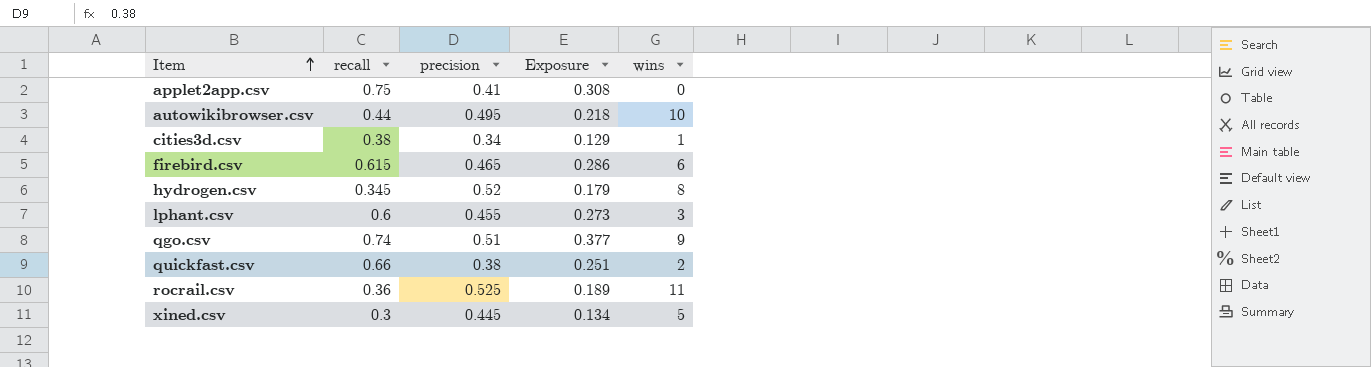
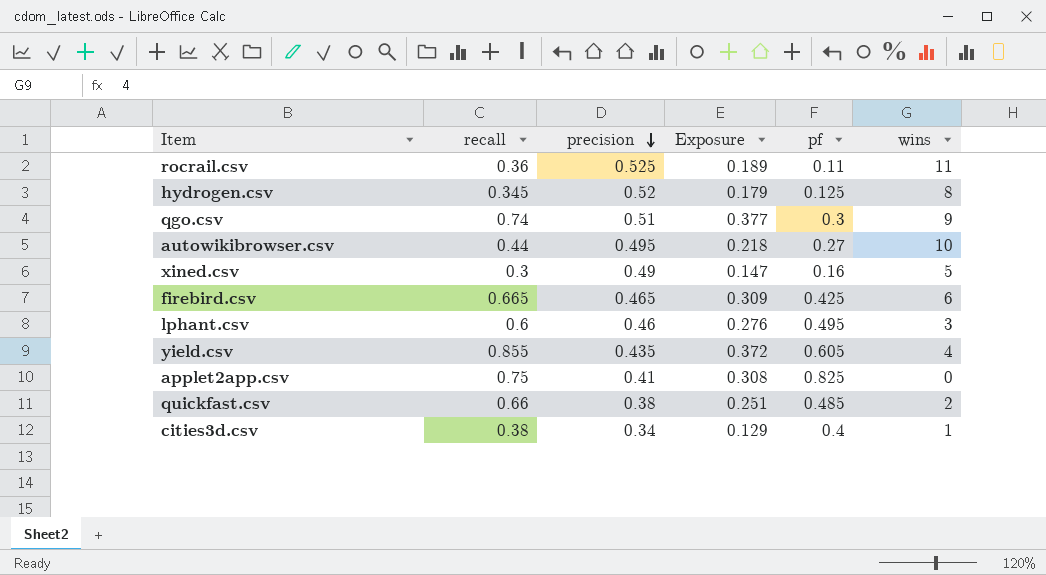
row order: Item ascending -> precision descending
column pf | position: none -> 5
xined.csv | precision: 0.445 -> 0.49
xined.csv | Exposure: 0.134 -> 0.147
firebird.csv | recall: 0.615 -> 0.665
firebird.csv | Exposure: 0.286 -> 0.309
lphant.csv | precision: 0.455 -> 0.46
lphant.csv | Exposure: 0.273 -> 0.276
row yield.csv: none -> 0.855 | 0.435 | 0.372 | 0.605 | 4

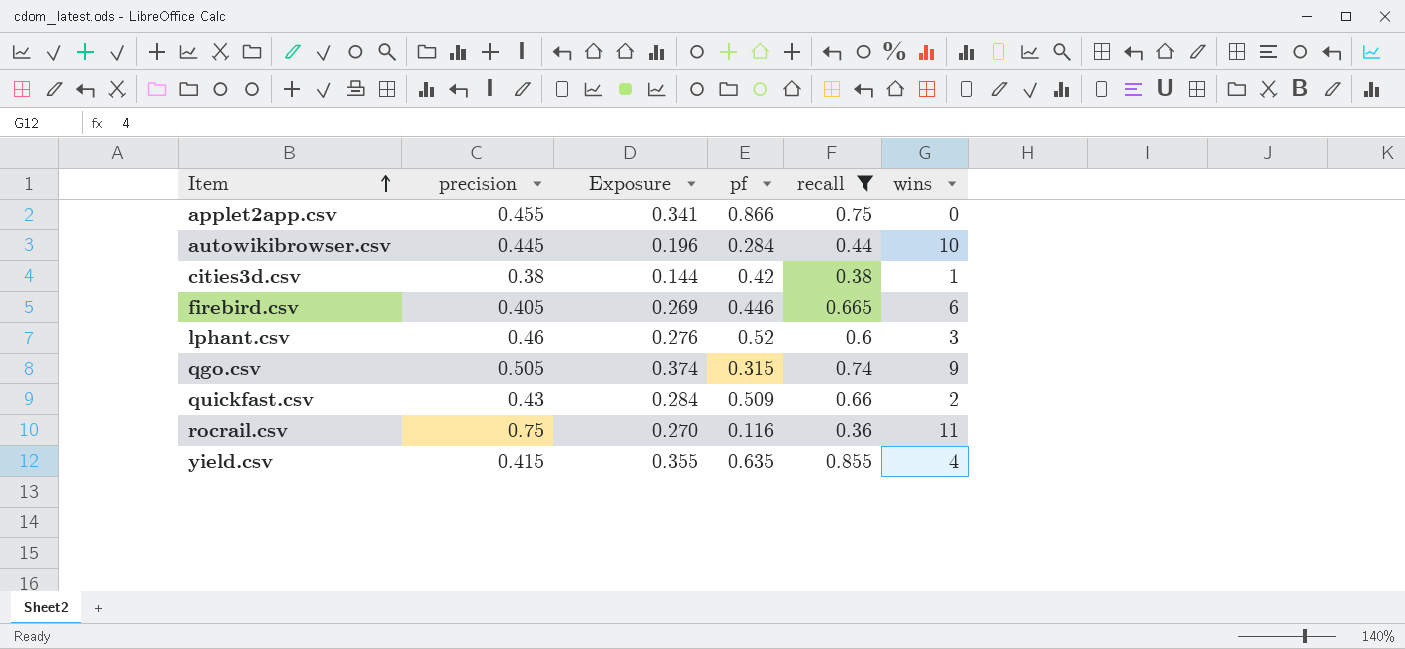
filter: none -> recall >= 0.36
row order: precision descending -> Item ascending
column recall | position: 2 -> 5
applet2app.csv | precision: 0.41 -> 0.455
applet2app.csv | Exposure: 0.308 -> 0.341
applet2app.csv | pf: 0.825 -> 0.866
autowikibrowser.csv | precision: 0.495 -> 0.445
autowikibrowser.csv | Exposure: 0.218 -> 0.196
autowikibrowser.csv | pf: 0.27 -> 0.284
cities3d.csv | precision: 0.34 -> 0.38
cities3d.csv | Exposure: 0.129 -> 0.144
cities3d.csv | pf: 0.4 -> 0.42
firebird.csv | precision: 0.465 -> 0.405
firebird.csv | Exposure: 0.309 -> 0.269
firebird.csv | pf: 0.425 -> 0.446
lphant.csv | pf: 0.495 -> 0.52
qgo.csv | precision: 0.51 -> 0.505
qgo.csv | Exposure: 0.377 -> 0.374
qgo.csv | pf: 0.3 -> 0.315
quickfast.csv | precision: 0.38 -> 0.43
quickfast.csv | Exposure: 0.251 -> 0.284
quickfast.csv | pf: 0.485 -> 0.509
rocrail.csv | precision: 0.525 -> 0.75
rocrail.csv | Exposure: 0.189 -> 0.270
rocrail.csv | pf: 0.11 -> 0.116
yield.csv | precision: 0.435 -> 0.415
yield.csv | Exposure: 0.372 -> 0.355
yield.csv | pf: 0.605 -> 0.635

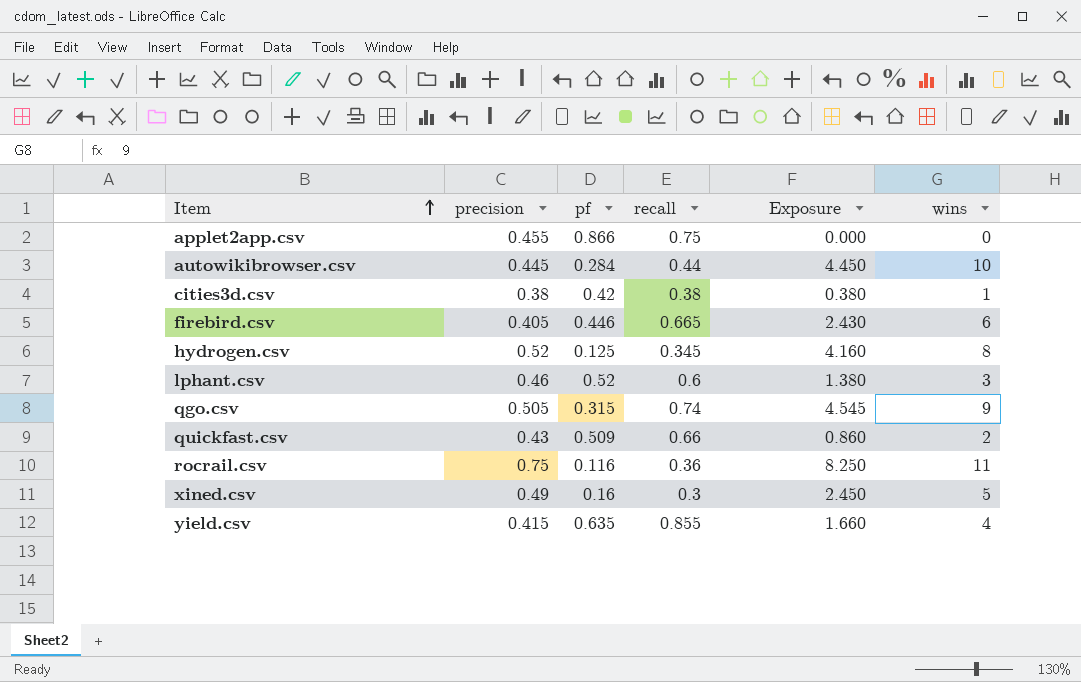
filter: recall >= 0.36 -> none
column Exposure | formula: [precision] * [recall] -> [precision] * [wins]
column Exposure | position: 3 -> 5

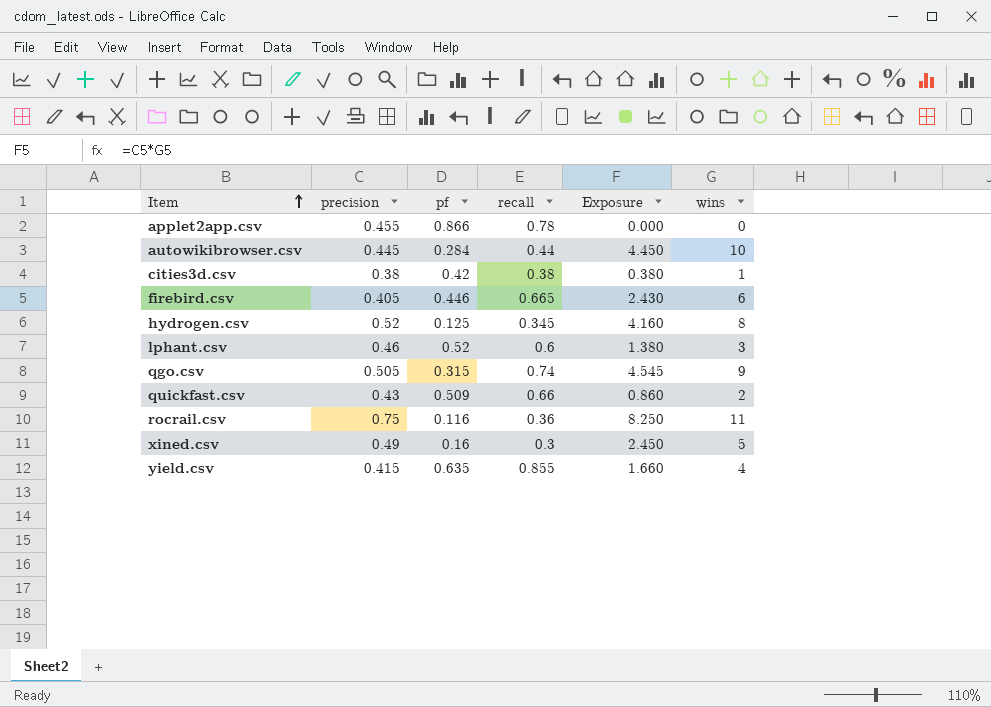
applet2app.csv | recall: 0.75 -> 0.78

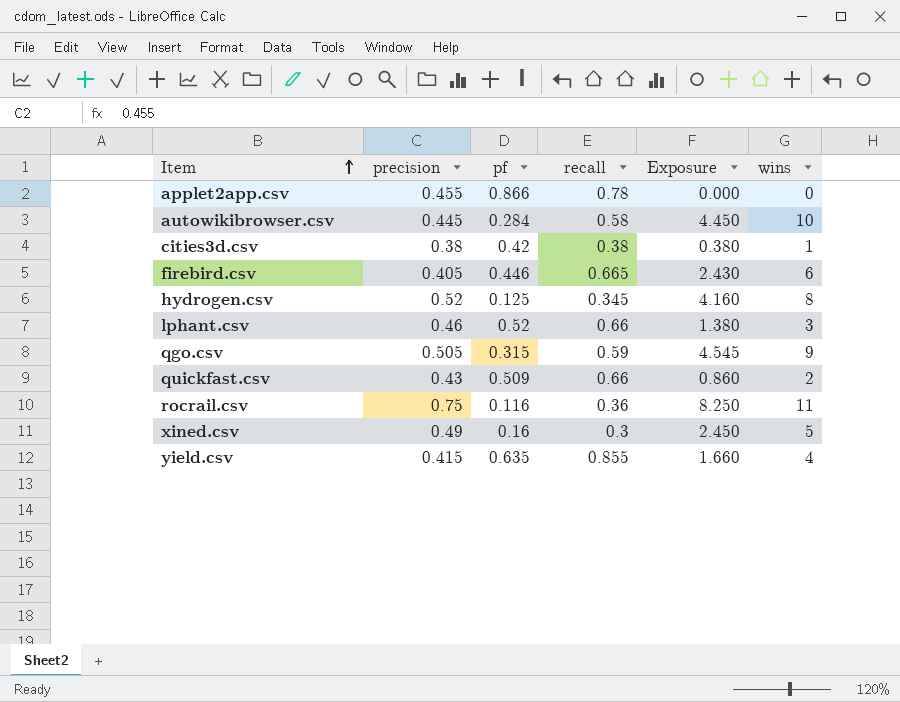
autowikibrowser.csv | recall: 0.44 -> 0.58
lphant.csv | recall: 0.6 -> 0.66
qgo.csv | recall: 0.74 -> 0.59

